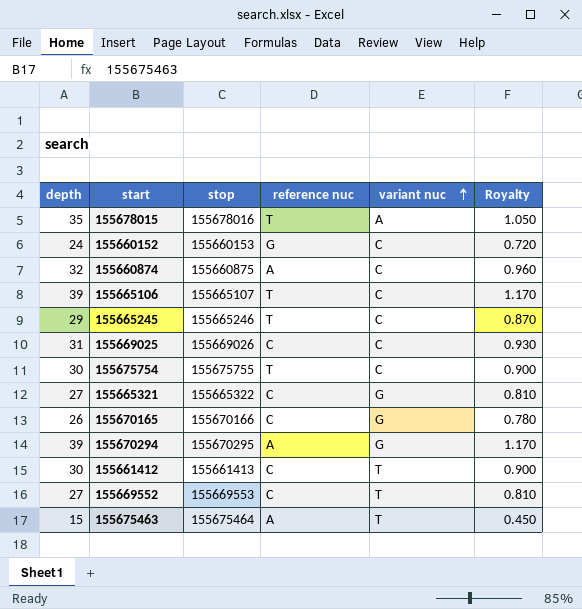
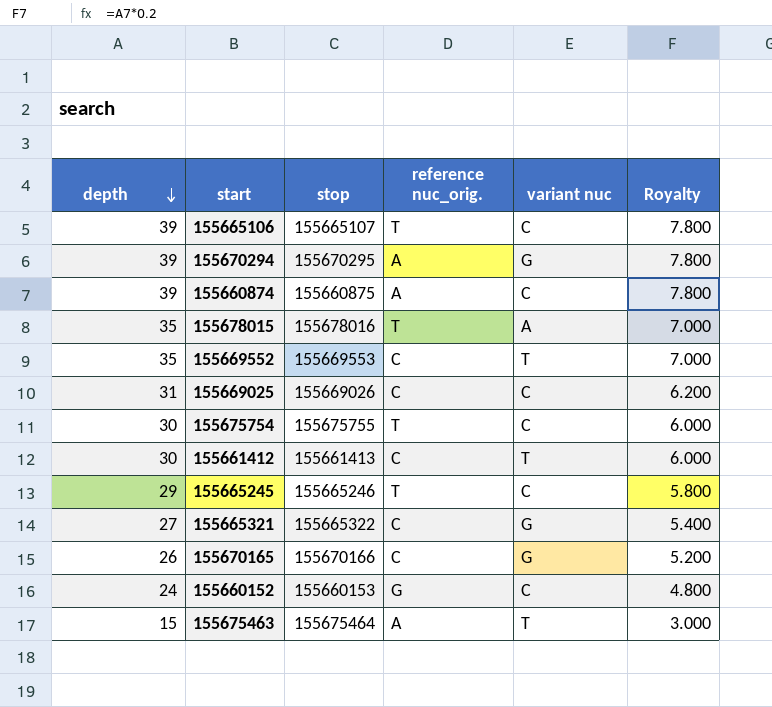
row order: variant nuc ascending -> depth descending
column name: reference nuc -> reference nuc_orig.
column Royalty | formula: [depth] * 0.03 -> [depth] * 0.2
155660874 | depth: 32 -> 39
155669552 | depth: 27 -> 35

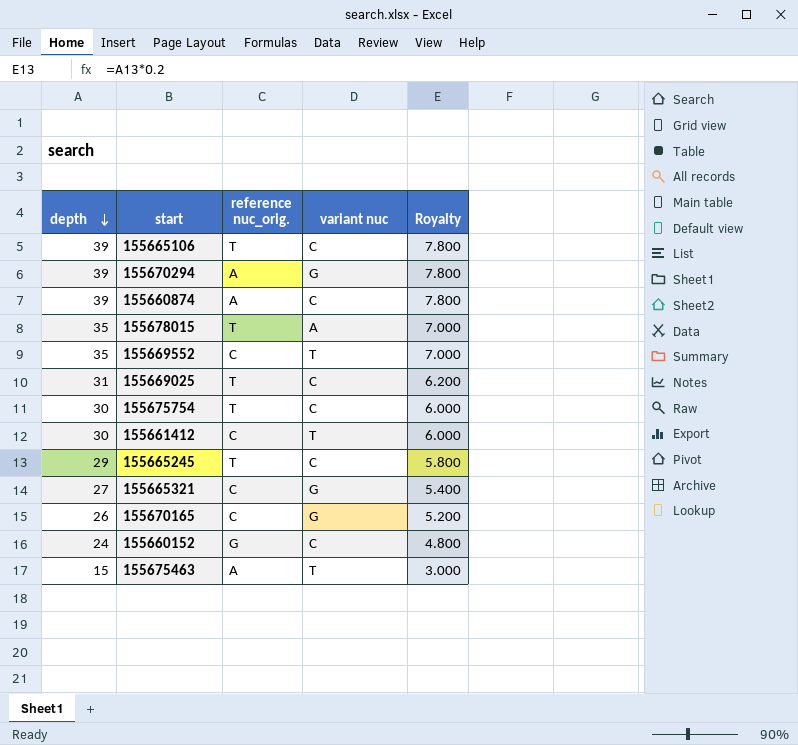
column stop | position: 3 -> none
155669025 | reference nuc_orig.: C -> T

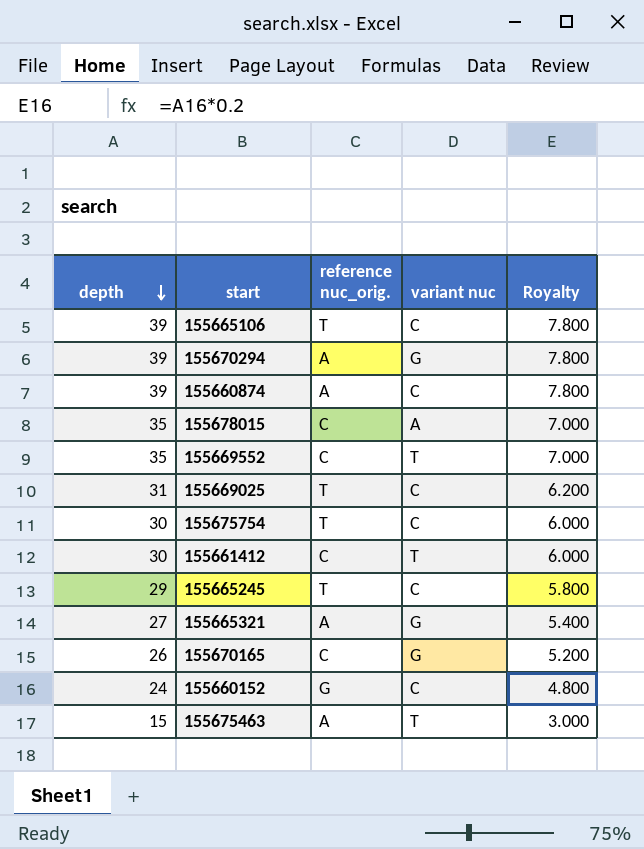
155678015 | reference nuc_orig.: T -> C
155665321 | reference nuc_orig.: C -> A

